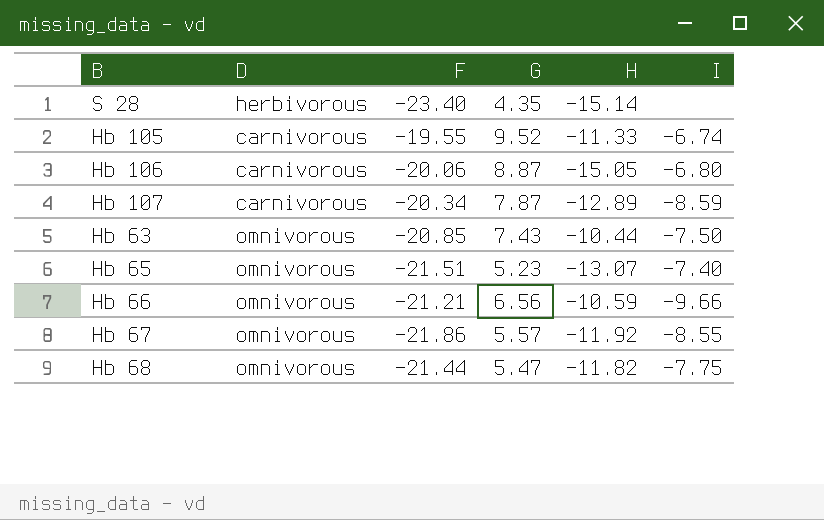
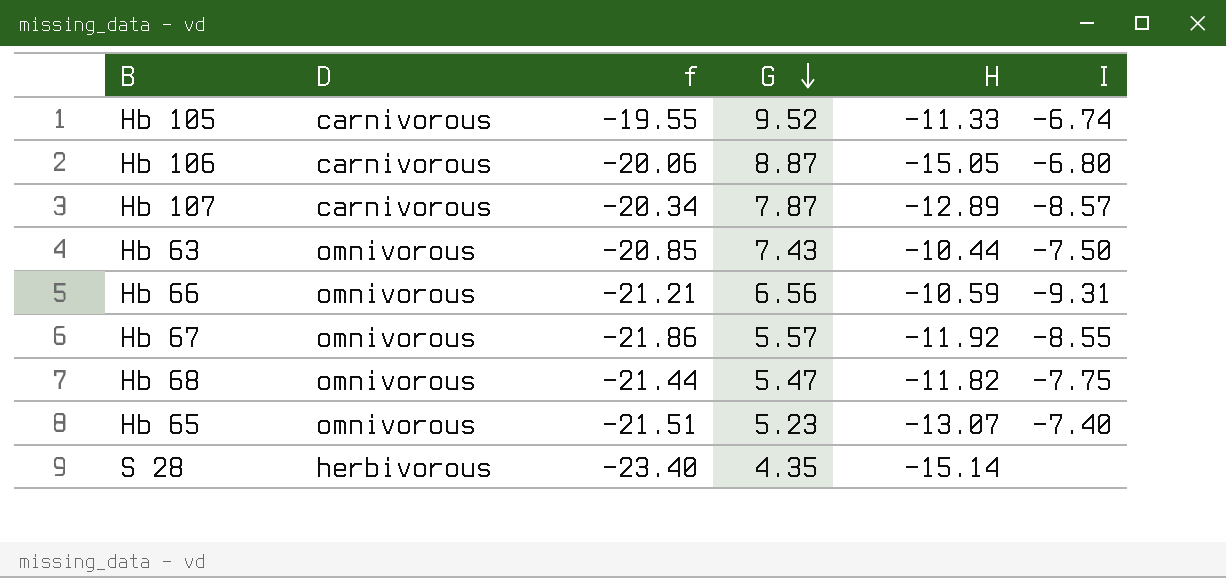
row order: none -> G descending
column name: F -> f
Hb 107 | I: -8.59 -> -8.57
Hb 66 | I: -9.66 -> -9.31

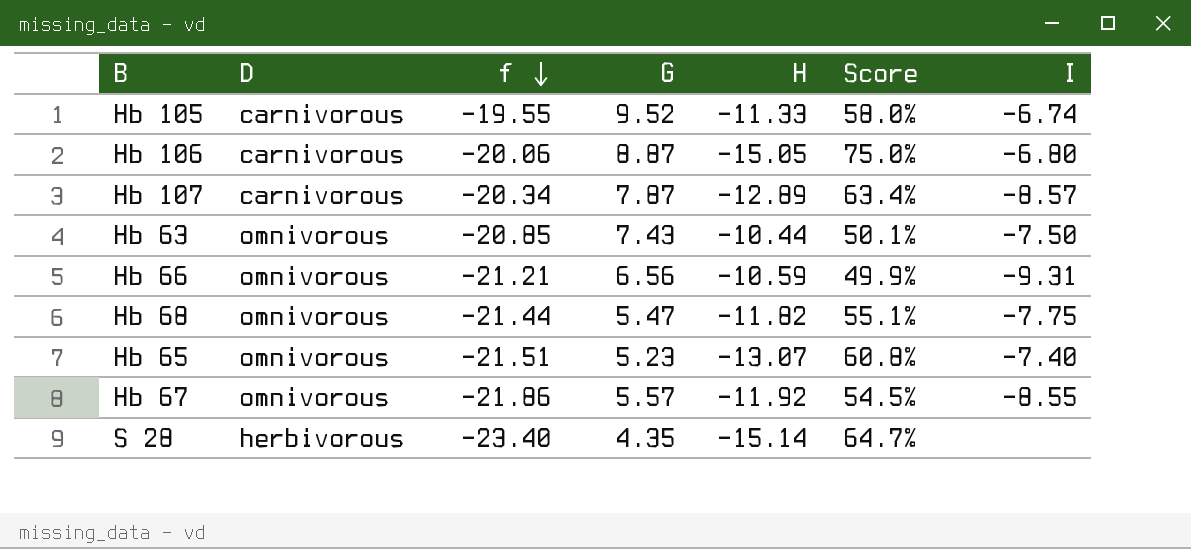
row order: G descending -> f descending
column Score | formula: none -> [H] / [f]

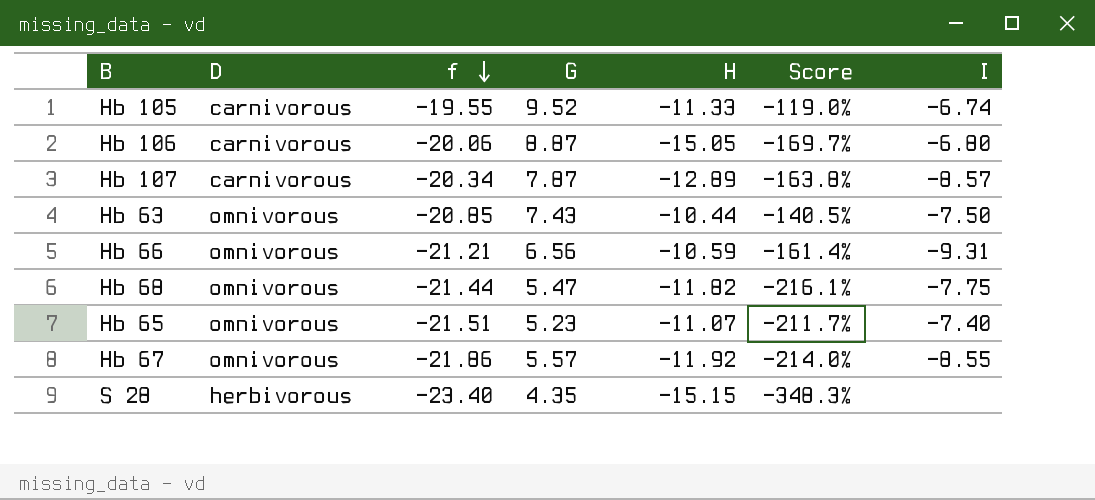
column Score | formula: [H] / [f] -> [H] / [G]
Hb 65 | H: -13.07 -> -11.07
S 28 | H: -15.14 -> -15.15

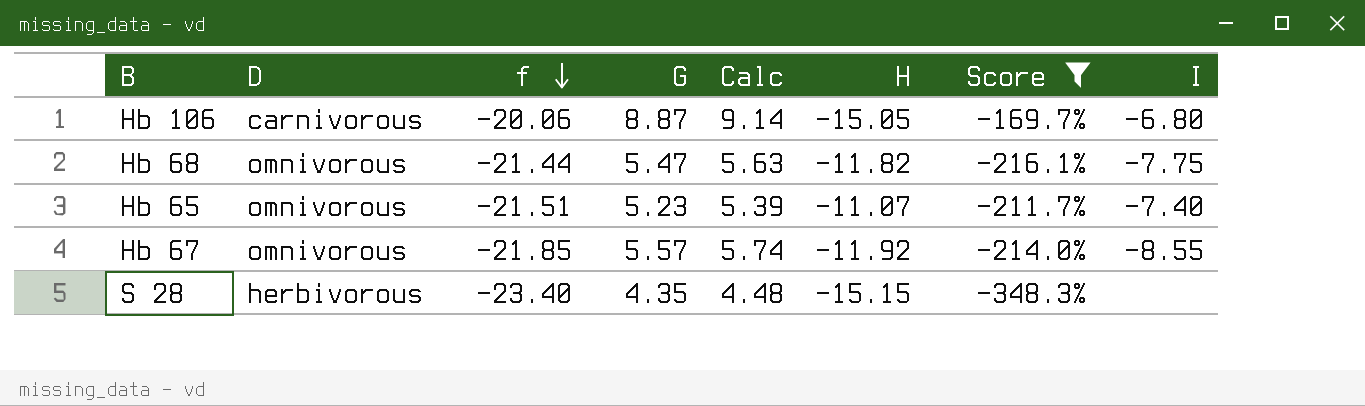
filter: none -> Score <= -169.7%
column Calc | formula: none -> [G] * 1.03
Hb 67 | f: -21.86 -> -21.85

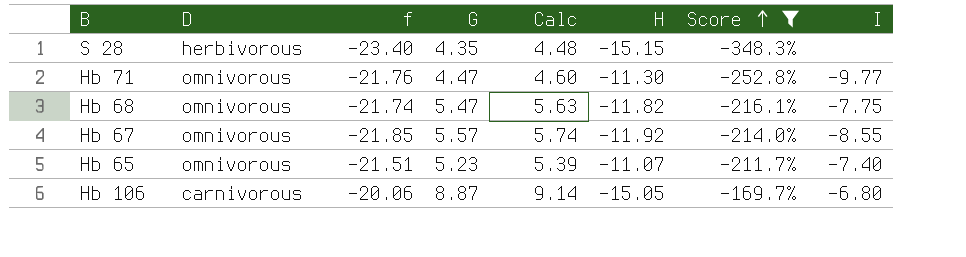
row order: f descending -> Score ascending
row Hb 71: none -> omnivorous | -21.76 | 4.47 | 4.60 | -11.30 | -252.8% | -9.77
Hb 68 | f: -21.44 -> -21.74

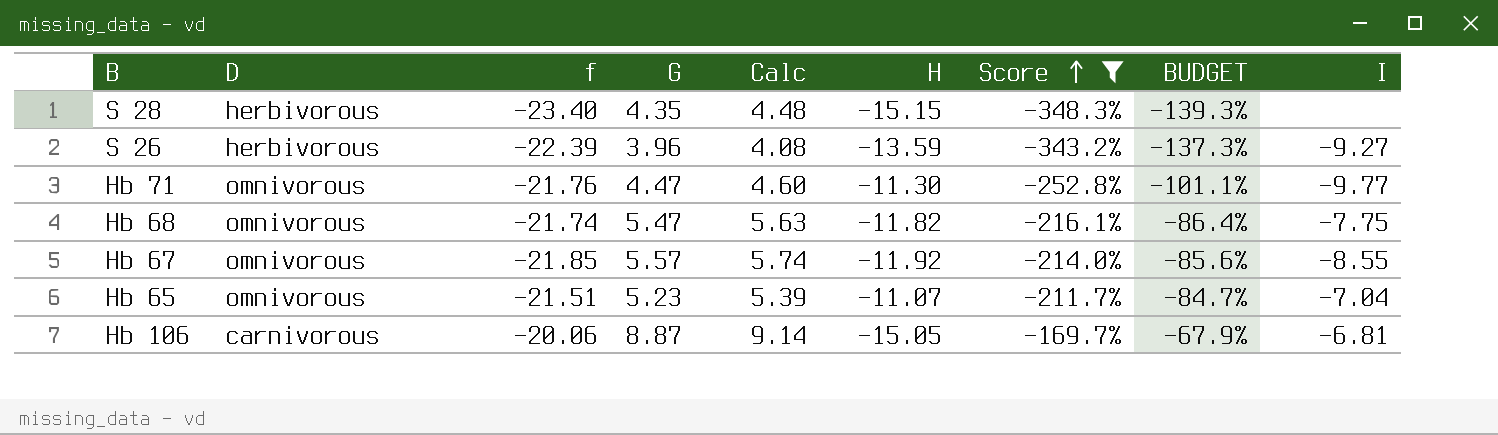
column BUDGET | formula: none -> [Score] * 0.4
row S 26: none -> herbivorous | -22.39 | 3.96 | 4.08 | -13.59 | -343.2% | -137.3% | -9.27
Hb 65 | I: -7.40 -> -7.04
Hb 106 | I: -6.80 -> -6.81

